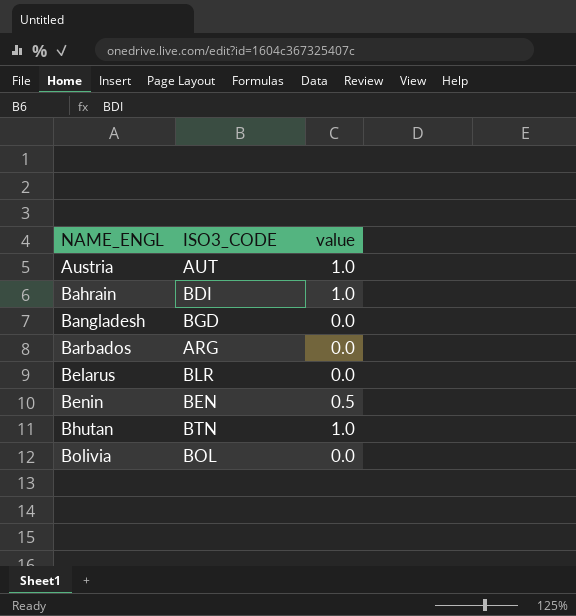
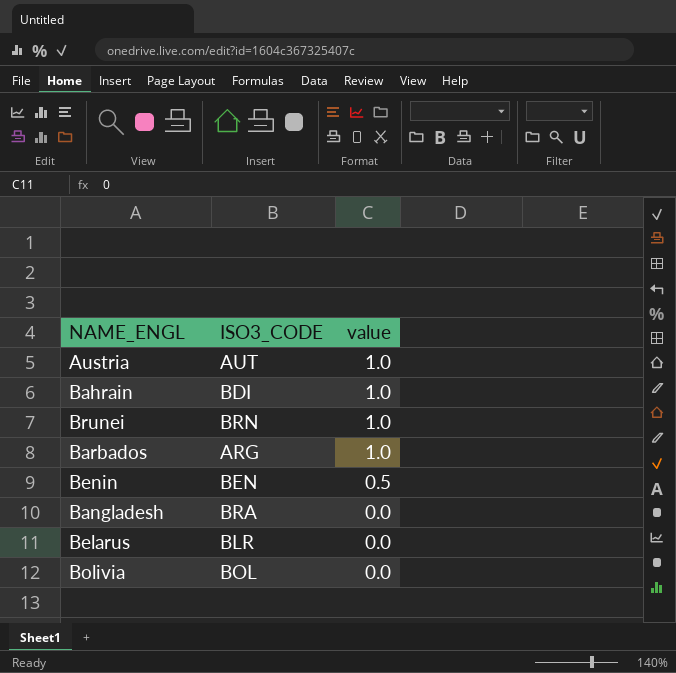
row order: NAME_ENGL ascending -> value descending
row Bhutan: BTN | 1.0 -> none
row Brunei: none -> BRN | 1.0
Barbados | value: 0.0 -> 1.0
Bangladesh | ISO3_CODE: BGD -> BRA

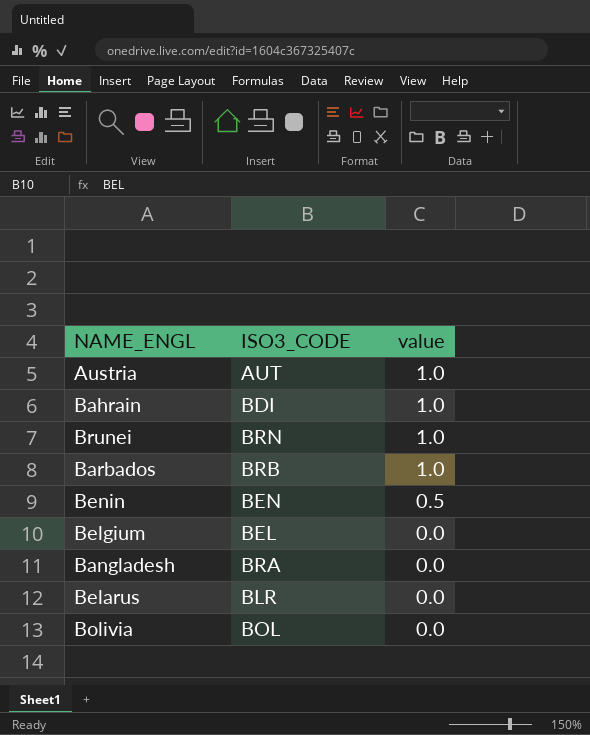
Barbados | ISO3_CODE: ARG -> BRB
row Belgium: none -> BEL | 0.0

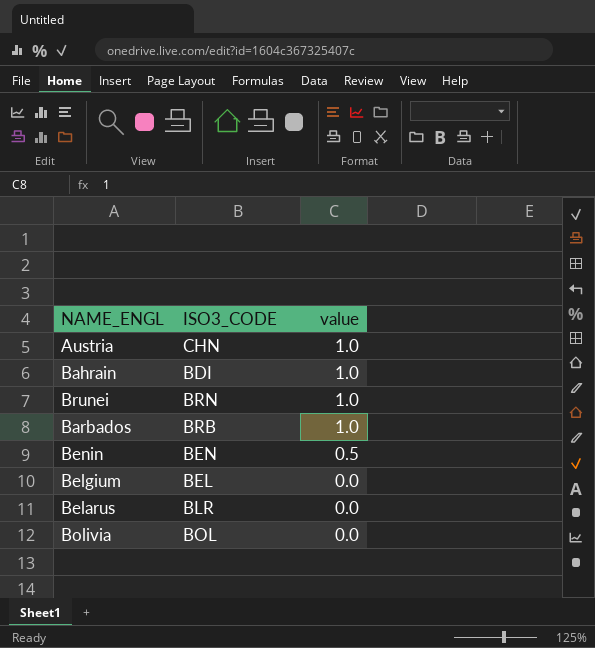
row Bangladesh: BRA | 0.0 -> none
Austria | ISO3_CODE: AUT -> CHN

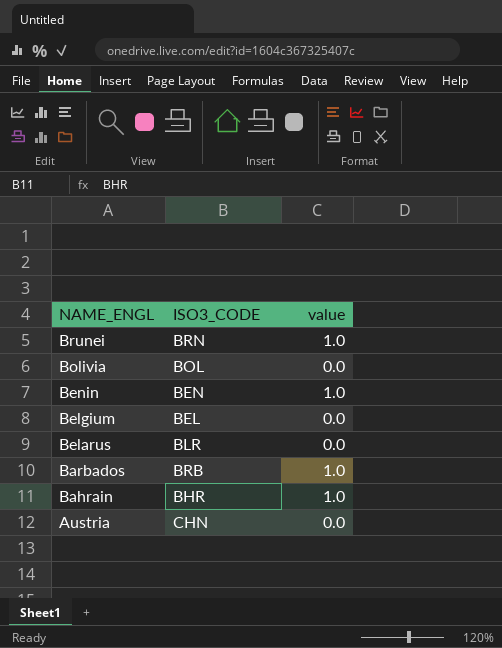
row order: value descending -> NAME_ENGL descending
Benin | value: 0.5 -> 1.0
Bahrain | ISO3_CODE: BDI -> BHR
Austria | value: 1.0 -> 0.0

